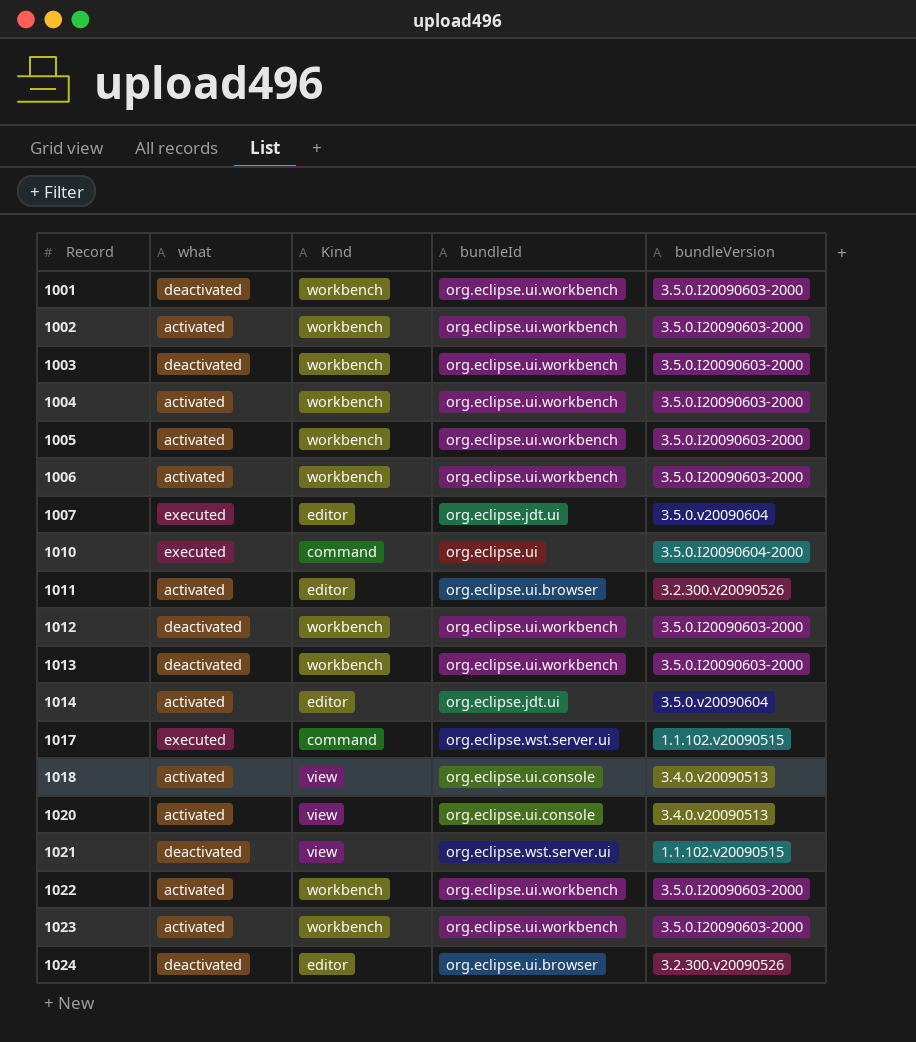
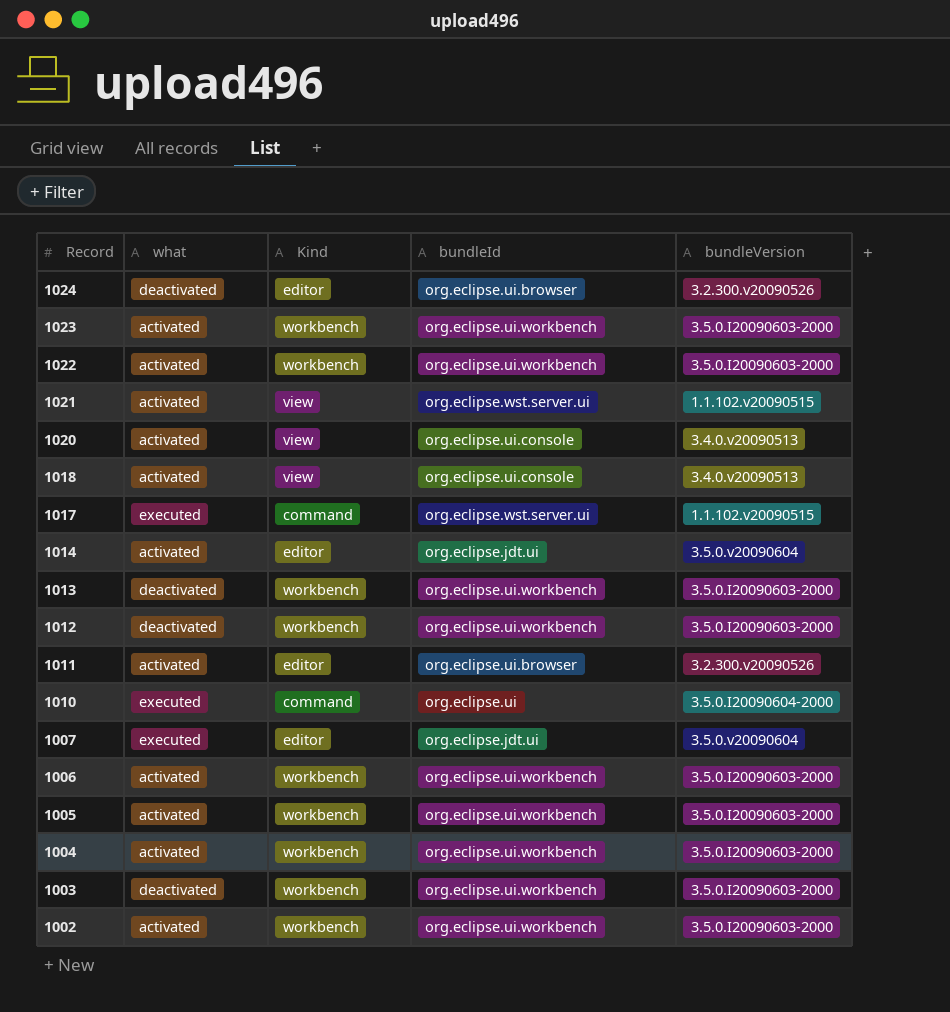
row order: Record ascending -> Record descending
row 1001: deactivated | workbench | org.eclipse.ui.workbench | 3.5.0.I20090603-2000 -> none
1021 | what: deactivated -> activated

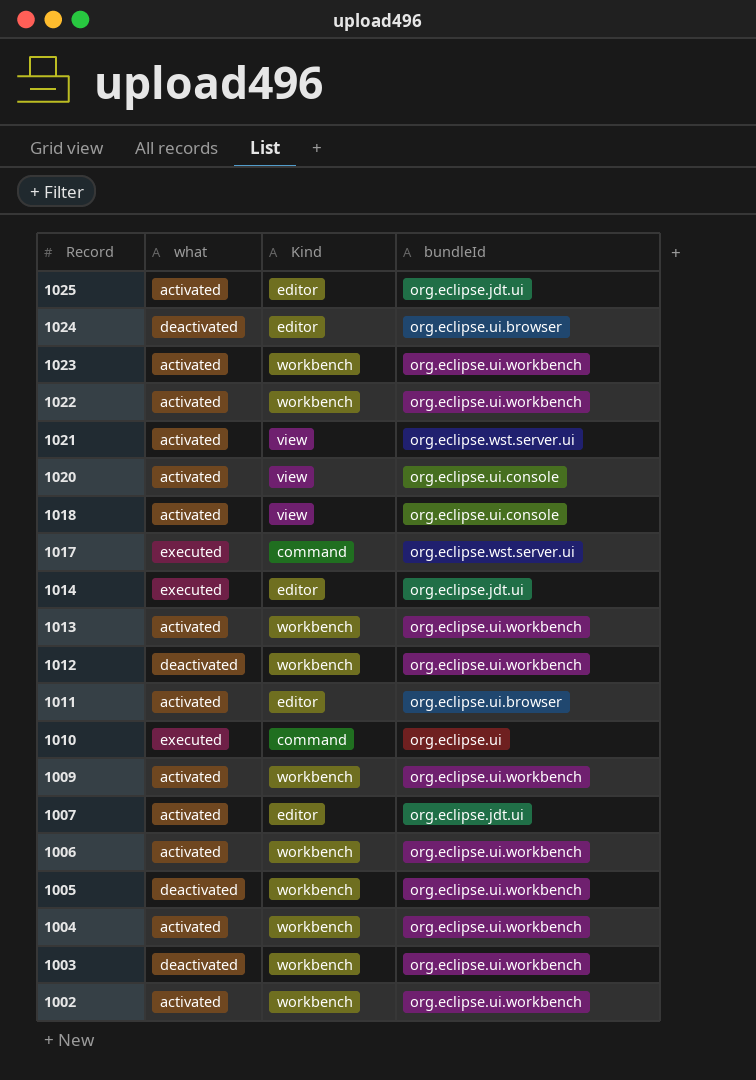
column bundleVersion | position: 5 -> none
row 1025: none -> activated | editor | org.eclipse.jdt.ui
1014 | what: activated -> executed
1013 | what: deactivated -> activated
row 1009: none -> activated | workbench | org.eclipse.ui.workbench
1007 | what: executed -> activated
1005 | what: activated -> deactivated

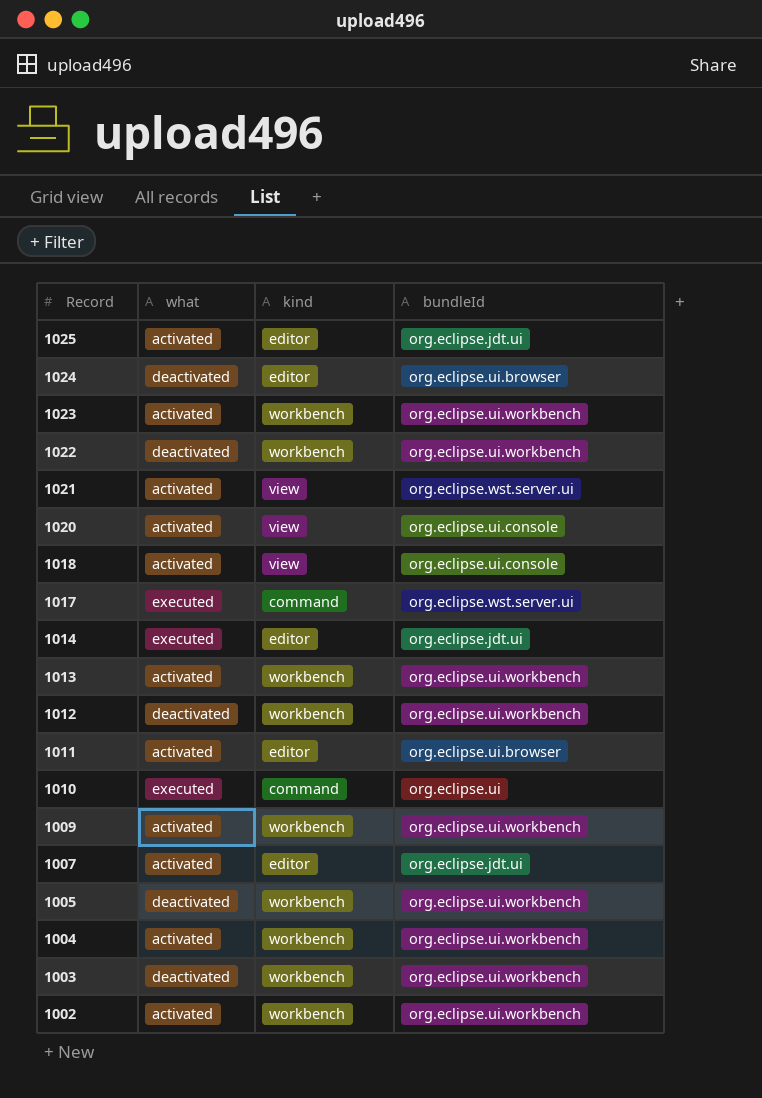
column name: Kind -> kind
row 1006: activated | workbench | org.eclipse.ui.workbench -> none
1022 | what: activated -> deactivated

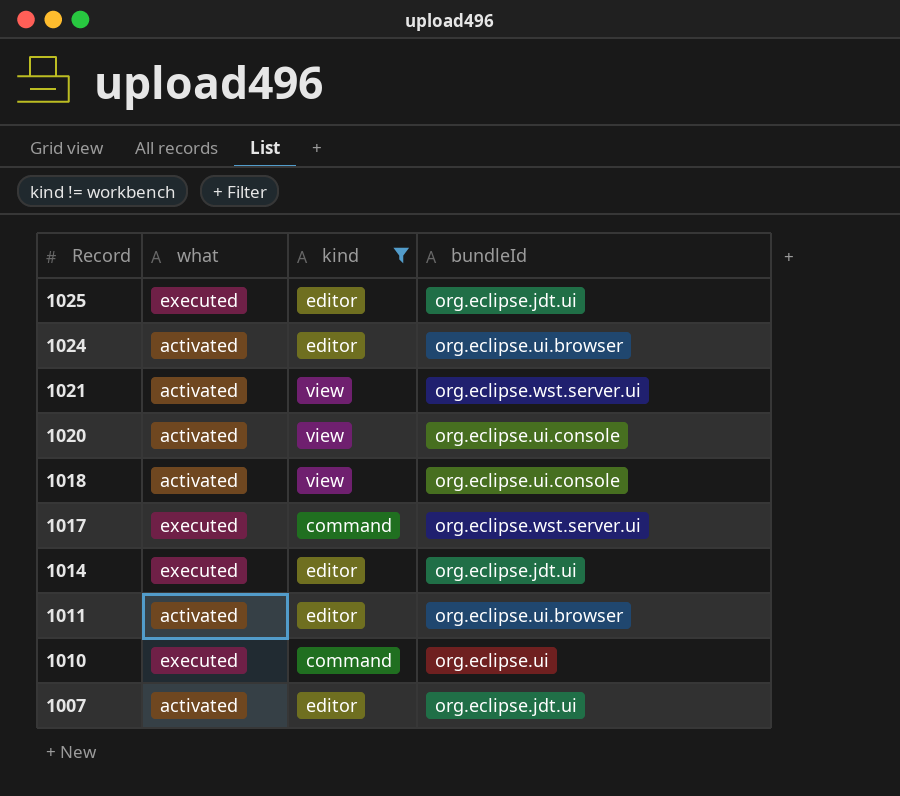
filter: none -> kind != workbench
1025 | what: activated -> executed
1024 | what: deactivated -> activated

